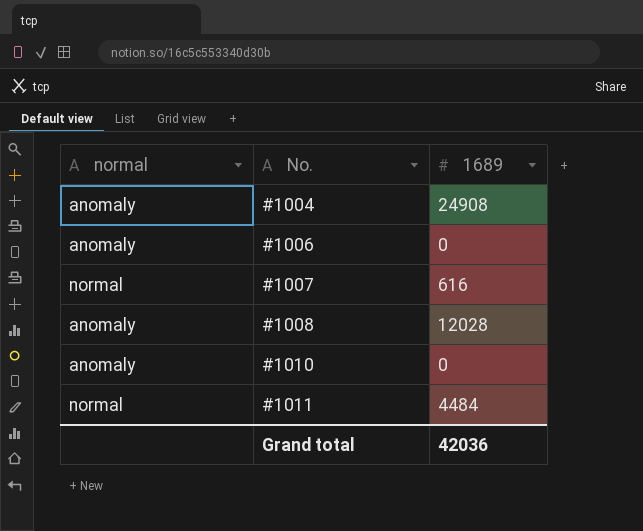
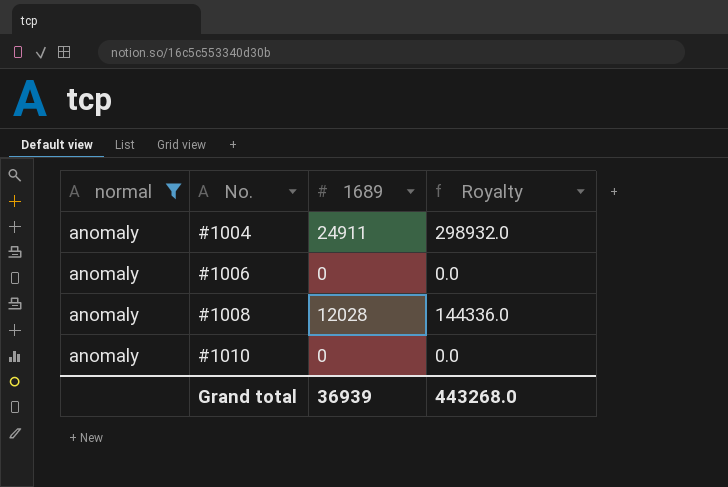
filter: none -> normal = anomaly
column Royalty | formula: none -> [1689] * 12
#1004 | 1689: 24908 -> 24911
Grand total | 1689: 42036 -> 36939

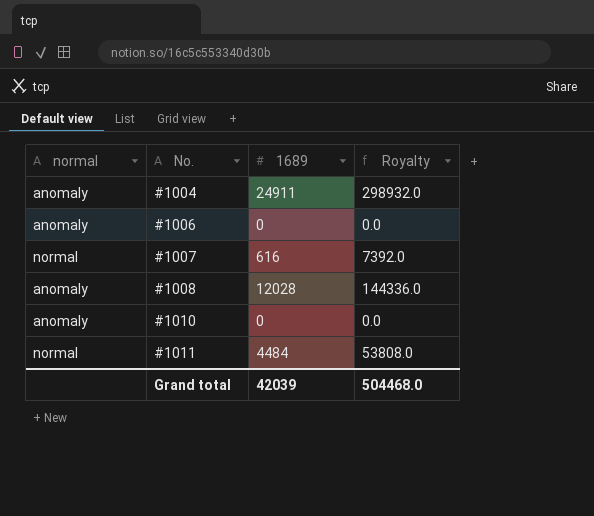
filter: normal = anomaly -> none
Grand total | 1689: 36939 -> 42039
Grand total | Royalty: 443268.0 -> 504468.0

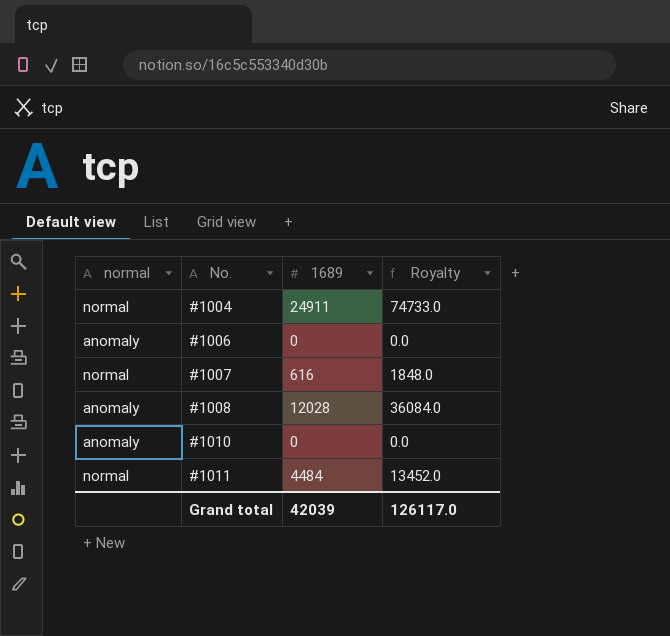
column Royalty | formula: [1689] * 12 -> [1689] * 3
#1004 | normal: anomaly -> normal
Grand total | Royalty: 504468.0 -> 126117.0

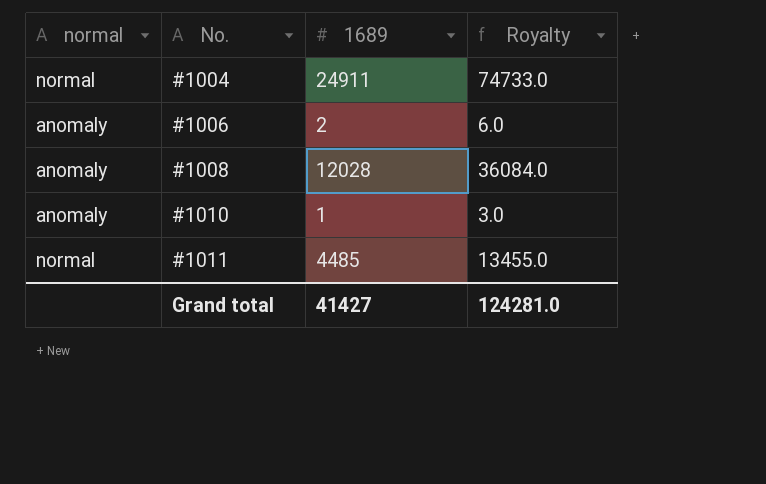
row #1007: normal | 616 | 1848.0 -> none
#1006 | 1689: 0 -> 2
#1006 | Royalty: 0.0 -> 6.0
#1010 | 1689: 0 -> 1
#1010 | Royalty: 0.0 -> 3.0
#1011 | 1689: 4484 -> 4485
#1011 | Royalty: 13452.0 -> 13455.0
Grand total | 1689: 42039 -> 41427
Grand total | Royalty: 126117.0 -> 124281.0

